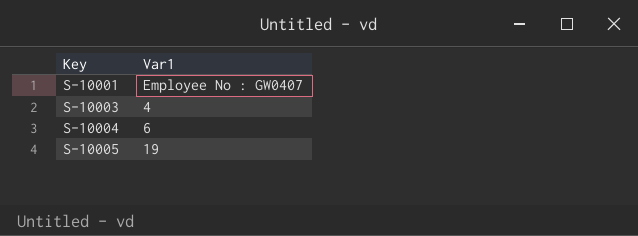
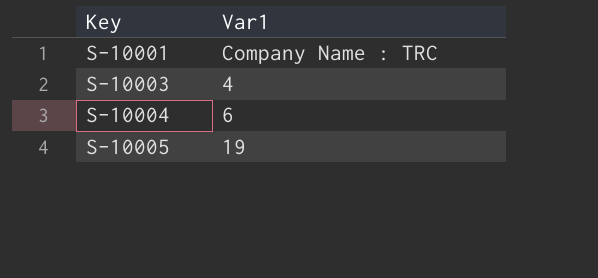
S-10001 | Var1: Employee No : GW0407 -> Company Name : TRC

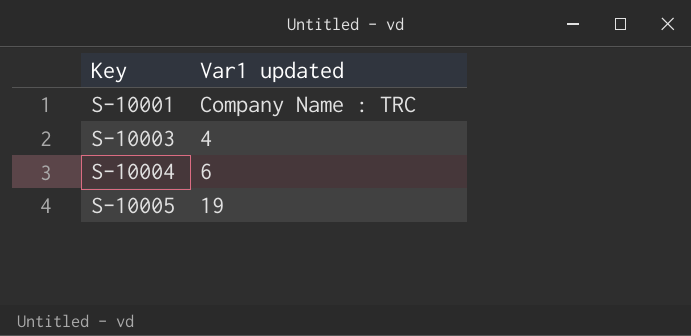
column name: Var1 -> Var1 updated

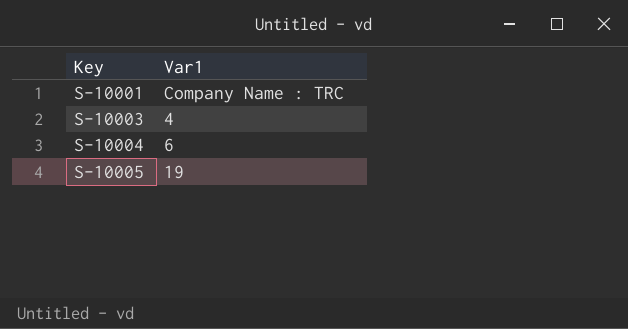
column name: Var1 updated -> Var1

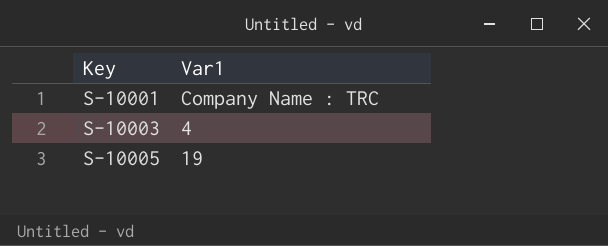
row S-10004: 6 -> none

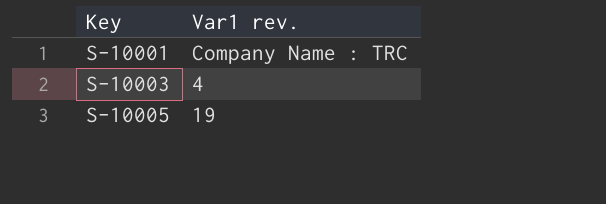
column name: Var1 -> Var1 rev.

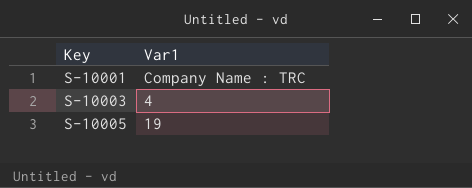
column name: Var1 rev. -> Var1

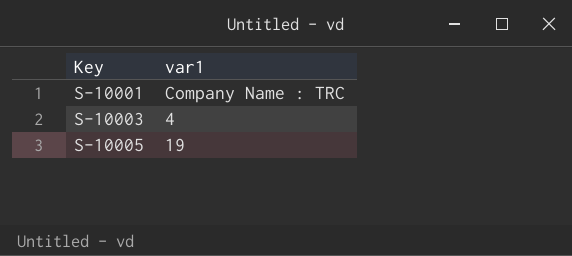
column name: Var1 -> var1

